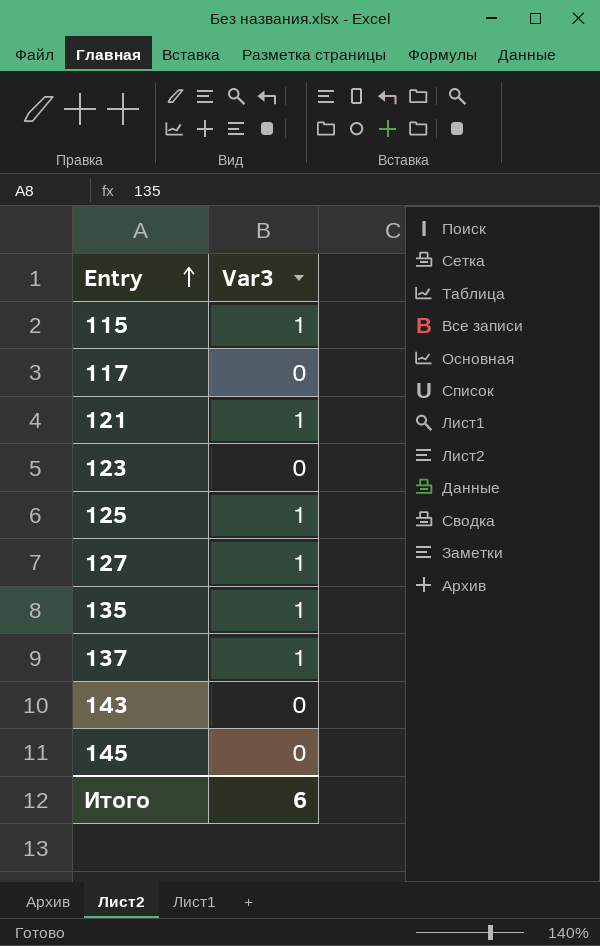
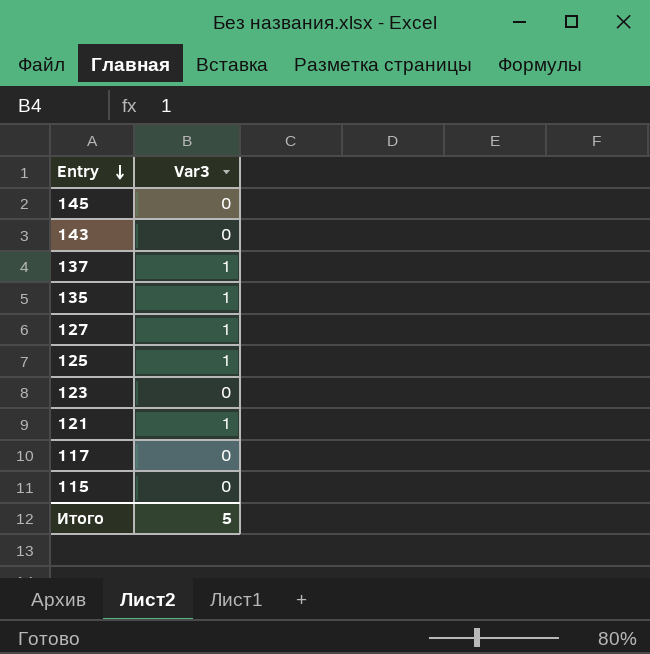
row order: Entry ascending -> Entry descending
115 | Var3: 1 -> 0
Итого | Var3: 6 -> 5

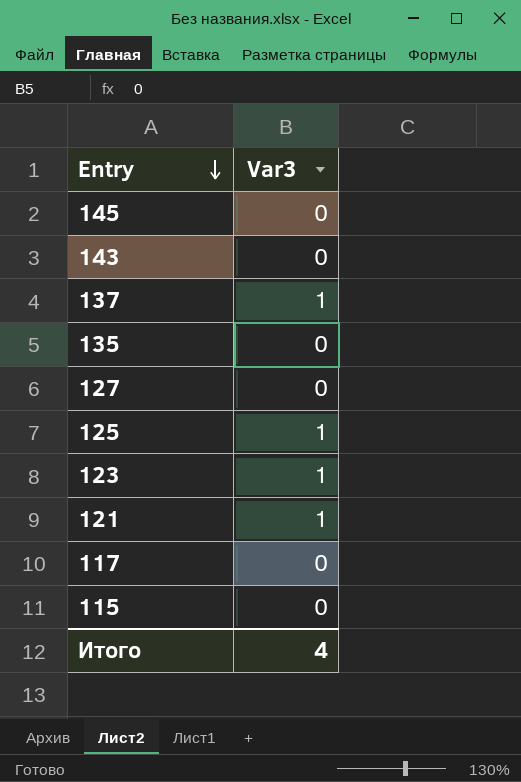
135 | Var3: 1 -> 0
127 | Var3: 1 -> 0
123 | Var3: 0 -> 1
Итого | Var3: 5 -> 4

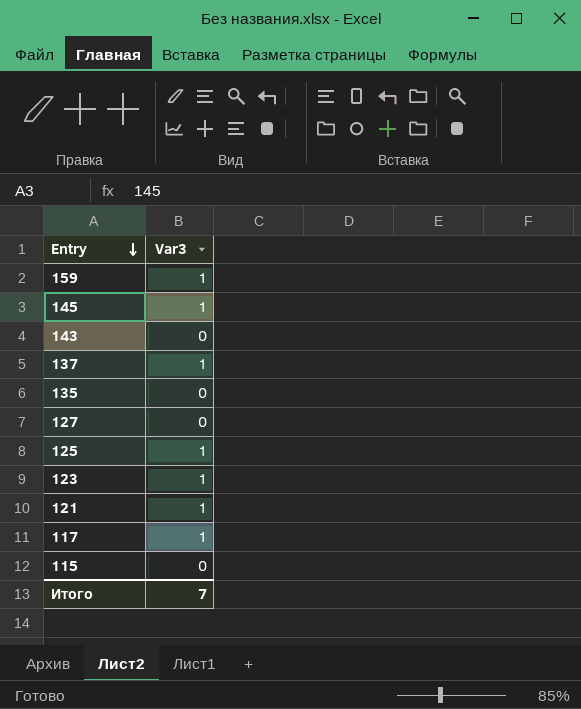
row 159: none -> 1
145 | Var3: 0 -> 1
117 | Var3: 0 -> 1
Итого | Var3: 4 -> 7

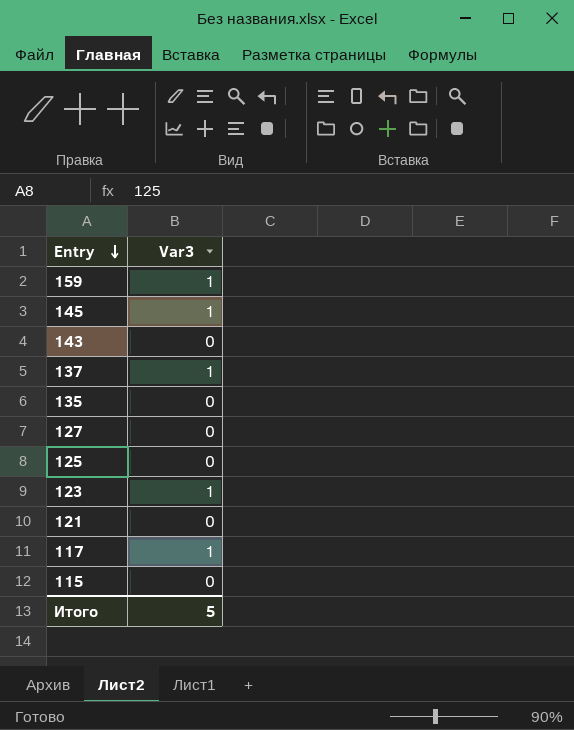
125 | Var3: 1 -> 0
121 | Var3: 1 -> 0
Итого | Var3: 7 -> 5

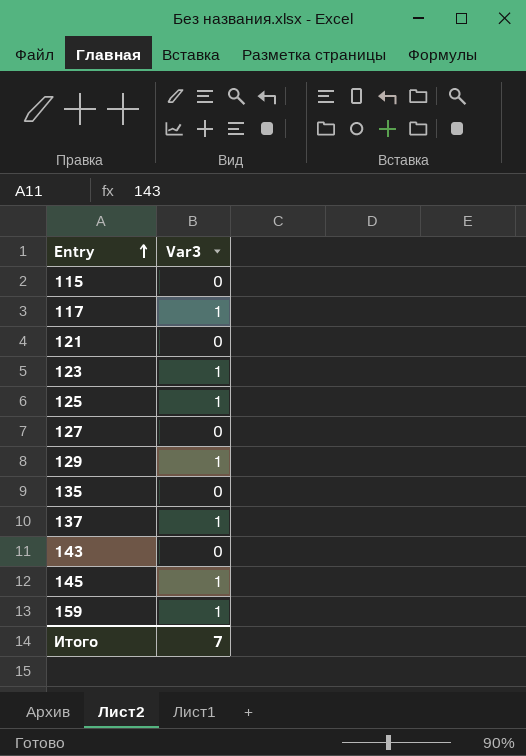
row order: Entry descending -> Entry ascending
125 | Var3: 0 -> 1
row 129: none -> 1
Итого | Var3: 5 -> 7

